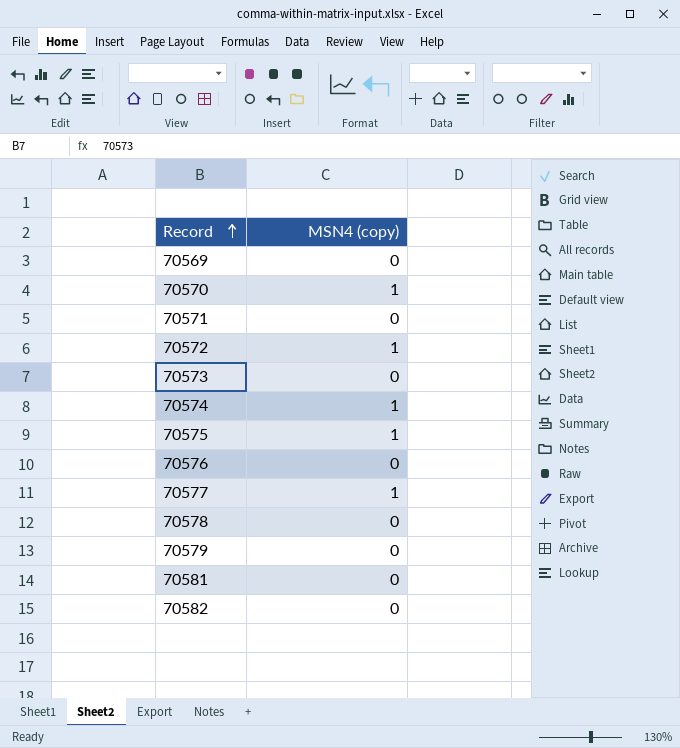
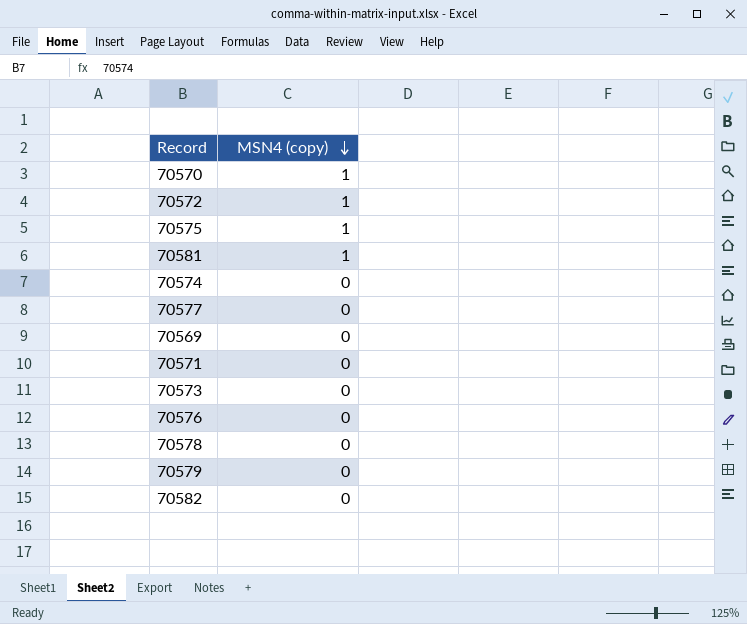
row order: Record ascending -> MSN4 (copy) descending
70581 | MSN4 (copy): 0 -> 1
70574 | MSN4 (copy): 1 -> 0
70577 | MSN4 (copy): 1 -> 0

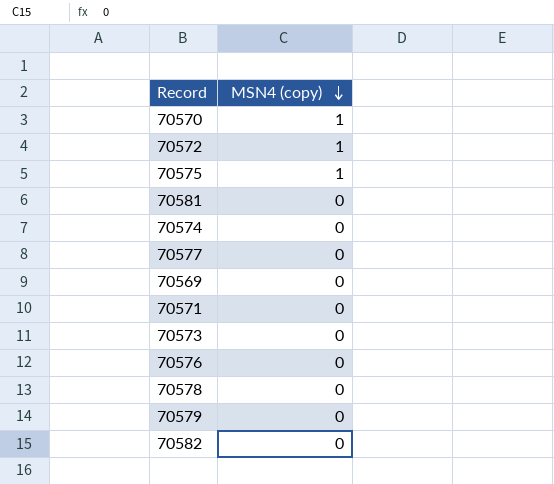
70581 | MSN4 (copy): 1 -> 0

